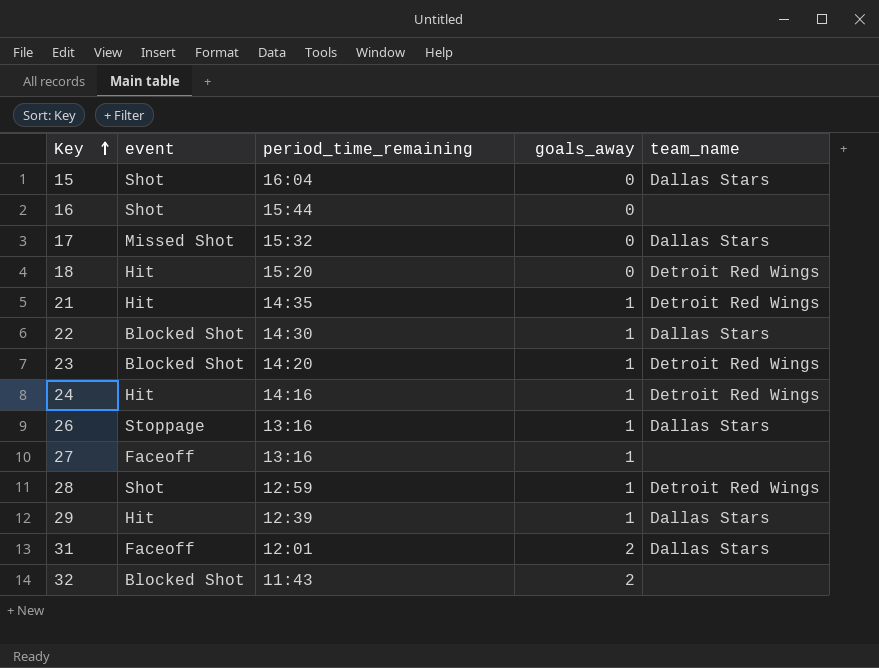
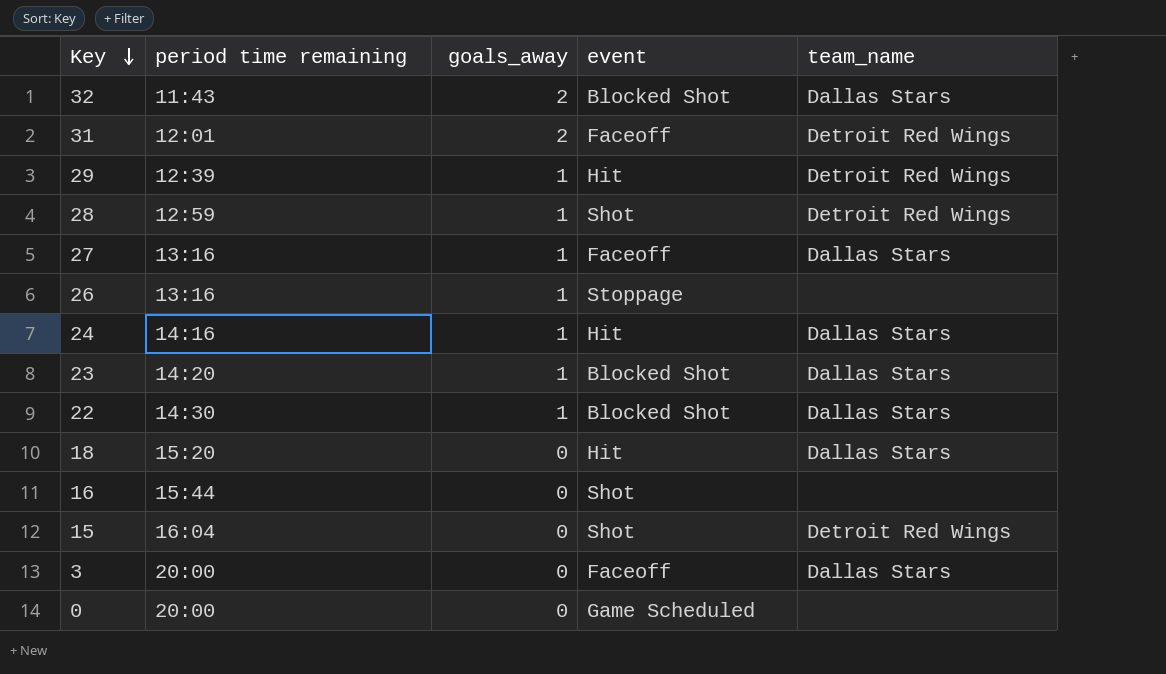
row order: Key ascending -> Key descending
column name: period_time_remaining -> period time remaining
column event | position: 2 -> 4
row 17: Missed Shot | 15:32 | 0 | Dallas Stars -> none
row 21: Hit | 14:35 | 1 | Detroit Red Wings -> none
32 | team_name: none -> Dallas Stars
31 | team_name: Dallas Stars -> Detroit Red Wings
29 | team_name: Dallas Stars -> Detroit Red Wings
27 | team_name: none -> Dallas Stars
26 | team_name: Dallas Stars -> none
24 | team_name: Detroit Red Wings -> Dallas Stars
23 | team_name: Detroit Red Wings -> Dallas Stars
18 | team_name: Detroit Red Wings -> Dallas Stars
15 | team_name: Dallas Stars -> Detroit Red Wings
row 3: none -> 20:00 | 0 | Faceoff | Dallas Stars
row 0: none -> 20:00 | 0 | Game Scheduled | none

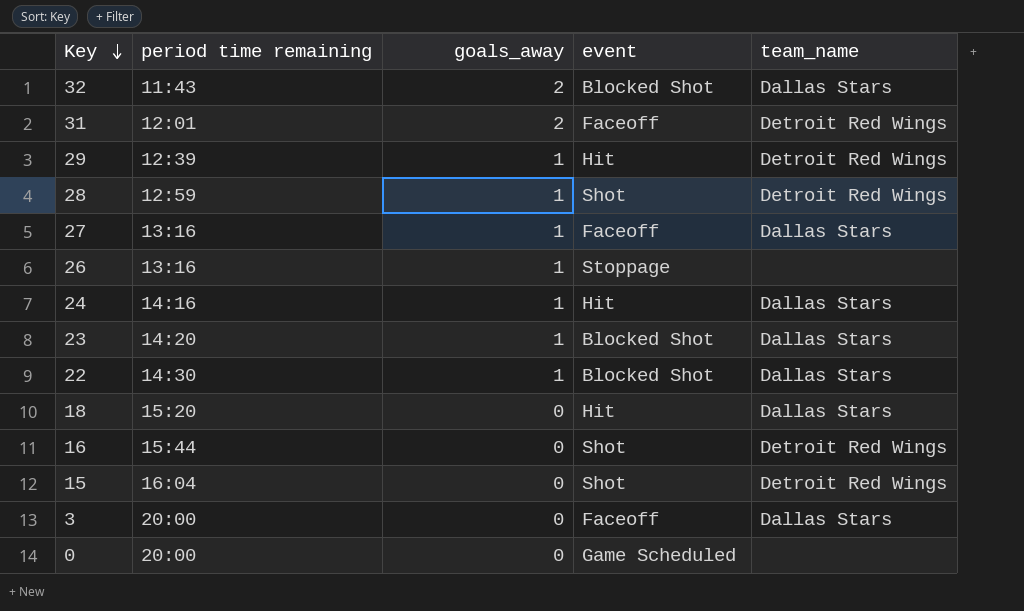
16 | team_name: none -> Detroit Red Wings

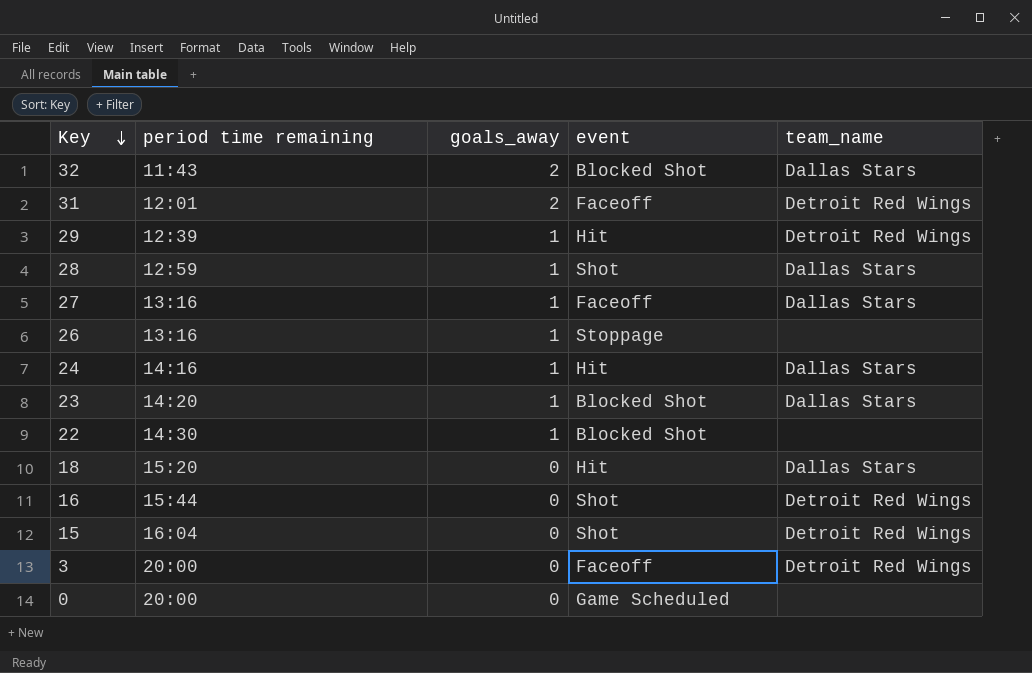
28 | team_name: Detroit Red Wings -> Dallas Stars
22 | team_name: Dallas Stars -> none
3 | team_name: Dallas Stars -> Detroit Red Wings

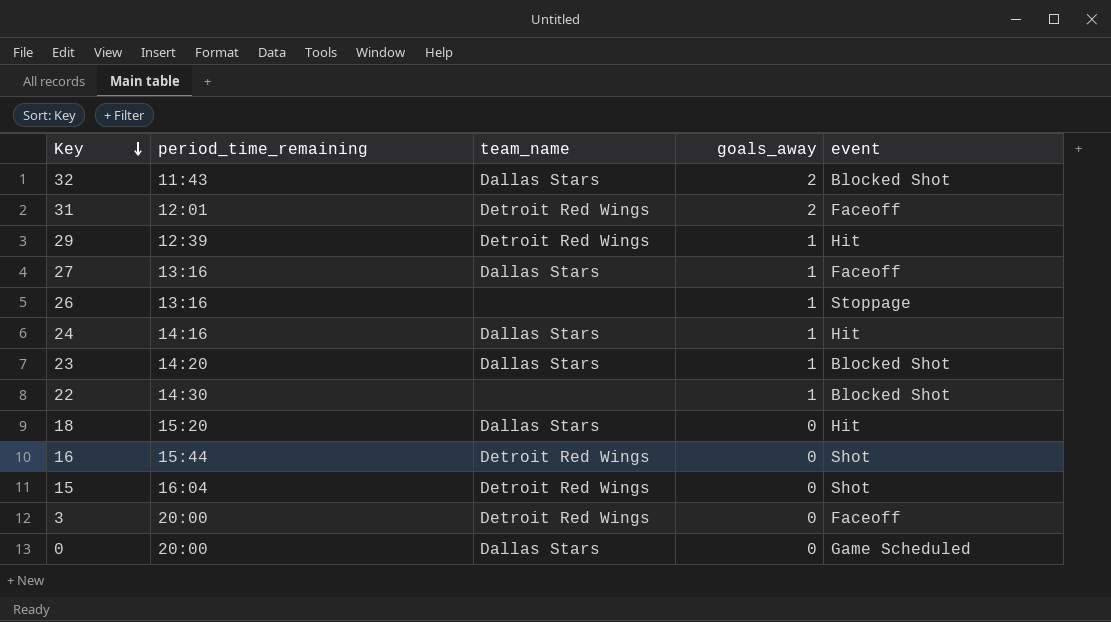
column name: period time remaining -> period_time_remaining
column team_name | position: 5 -> 3
row 28: 12:59 | 1 | Shot | Dallas Stars -> none
0 | team_name: none -> Dallas Stars

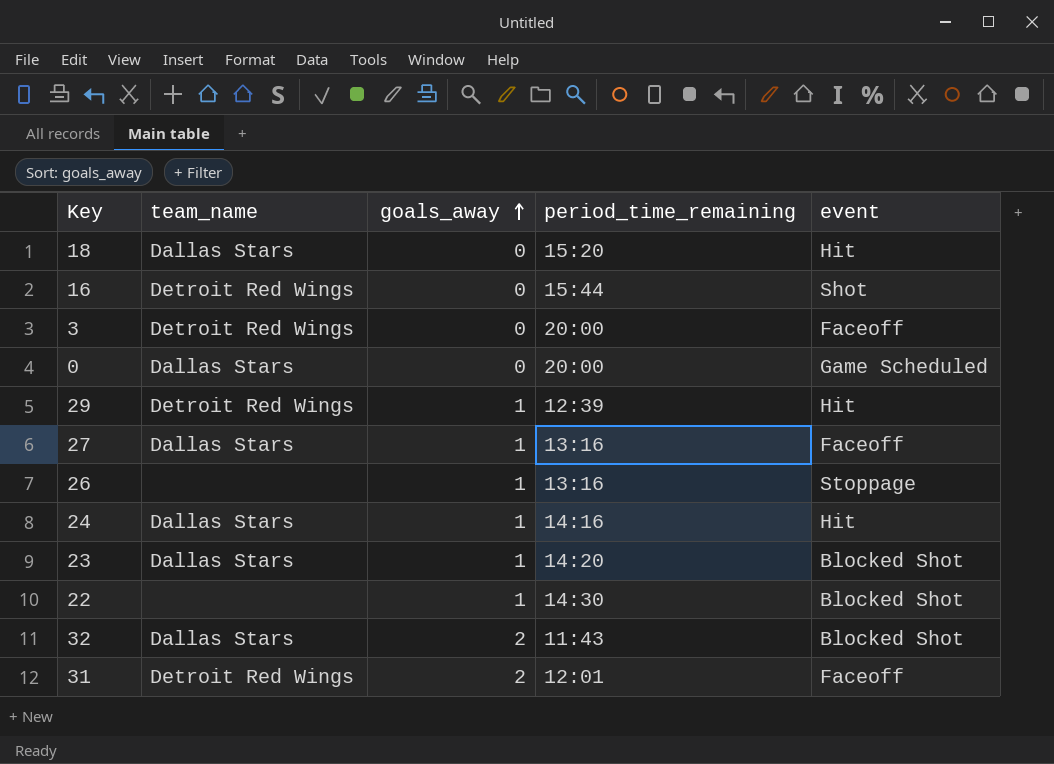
row order: Key descending -> goals_away ascending
column period_time_remaining | position: 2 -> 4
row 15: 16:04 | Detroit Red Wings | 0 | Shot -> none

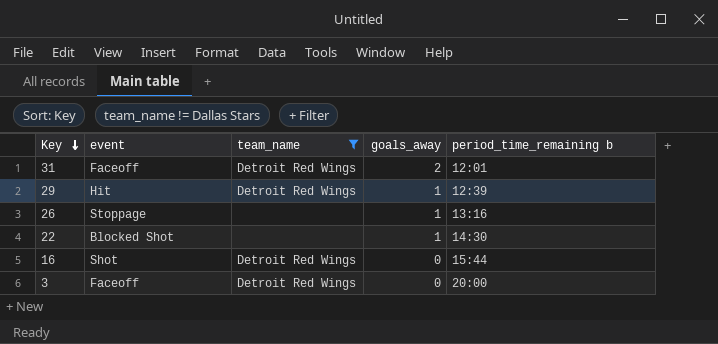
filter: none -> team_name != Dallas Stars
row order: goals_away ascending -> Key descending
column event | position: 5 -> 2
column name: period_time_remaining -> period_time_remaining b

